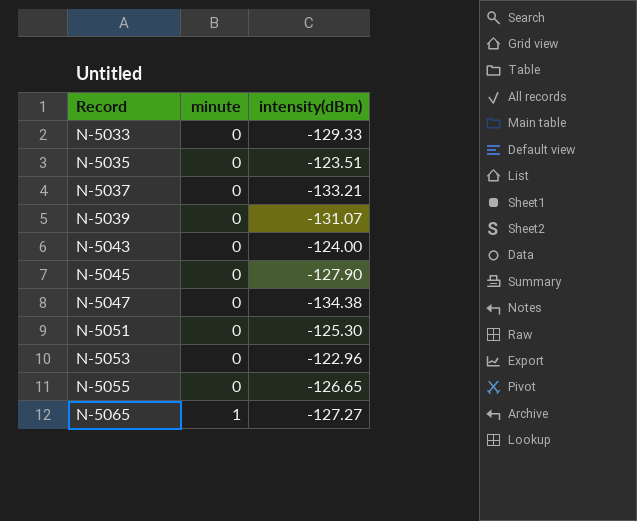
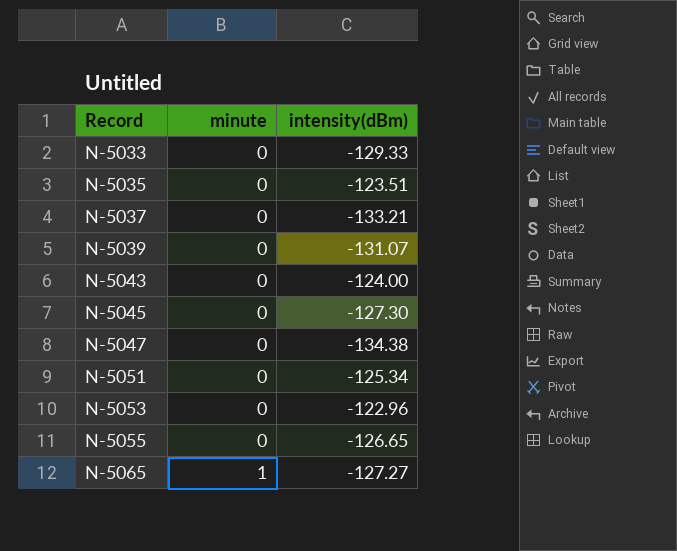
N-5045 | intensity(dBm): -127.90 -> -127.30
N-5051 | intensity(dBm): -125.30 -> -125.34

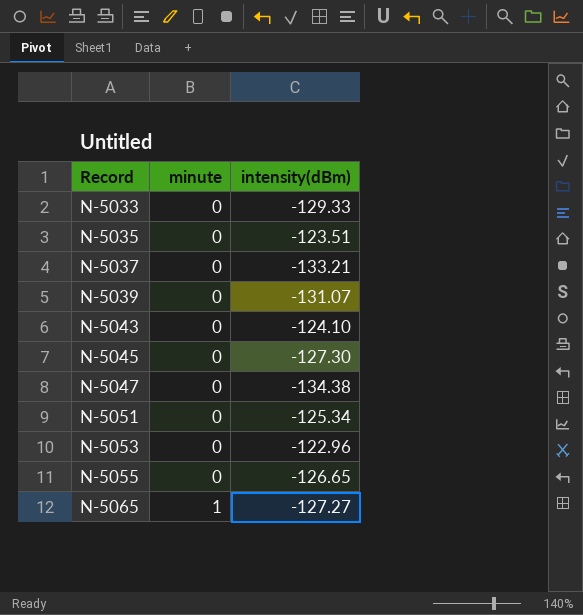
N-5043 | intensity(dBm): -124.00 -> -124.10

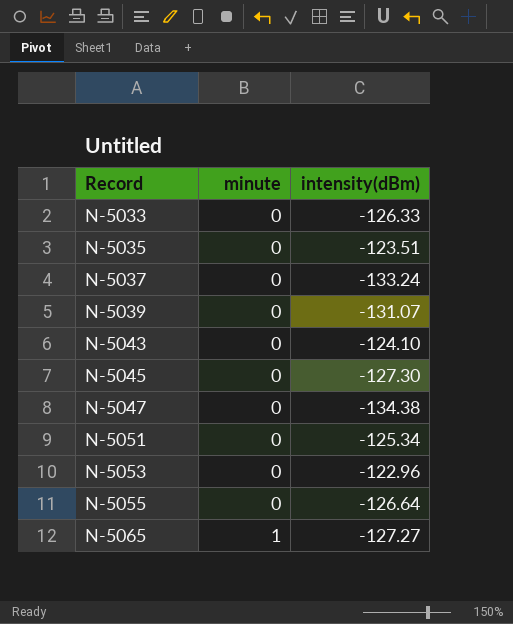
N-5033 | intensity(dBm): -129.33 -> -126.33
N-5037 | intensity(dBm): -133.21 -> -133.24
N-5055 | intensity(dBm): -126.65 -> -126.64

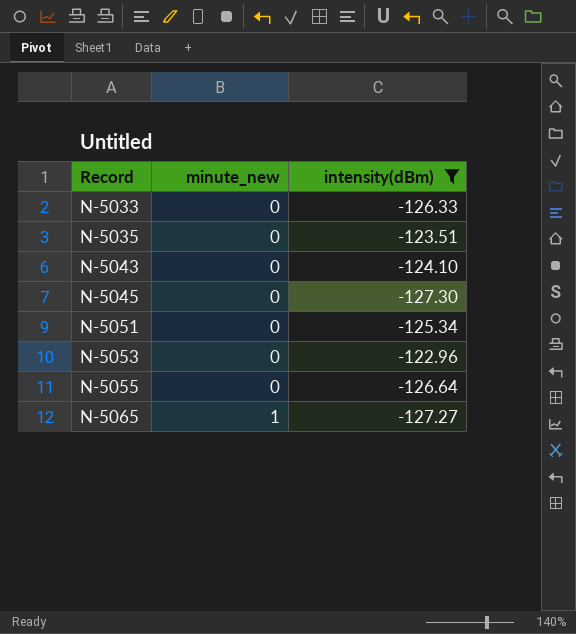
filter: none -> intensity(dBm) >= -127.30
column name: minute -> minute_new

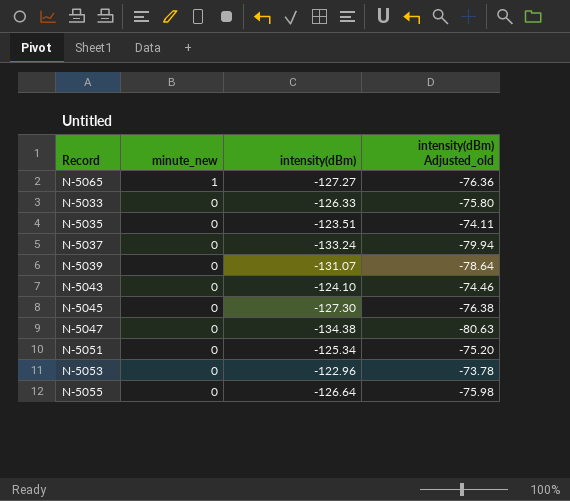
filter: intensity(dBm) >= -127.30 -> none
row order: Record ascending -> minute_new descending
column intensity(dBm) Adjusted_old | formula: none -> [intensity(dBm)] * 0.6

